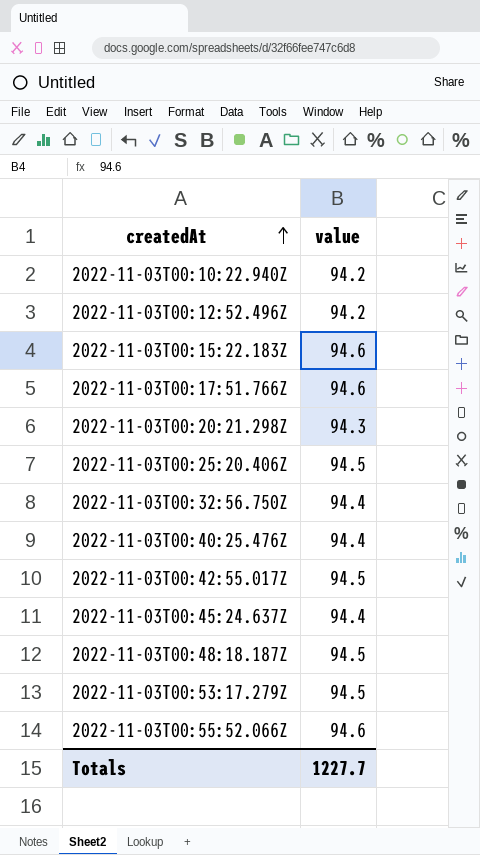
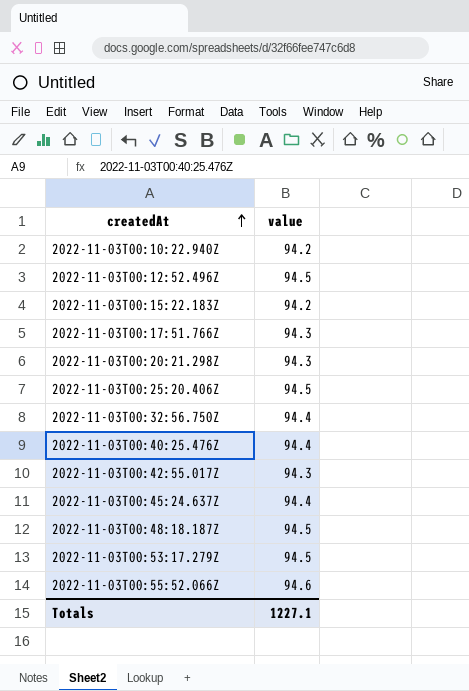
2022-11-03T00:12:52.496Z | value: 94.2 -> 94.5
2022-11-03T00:15:22.183Z | value: 94.6 -> 94.2
2022-11-03T00:17:51.766Z | value: 94.6 -> 94.3
2022-11-03T00:42:55.017Z | value: 94.5 -> 94.3
Totals | value: 1227.7 -> 1227.1

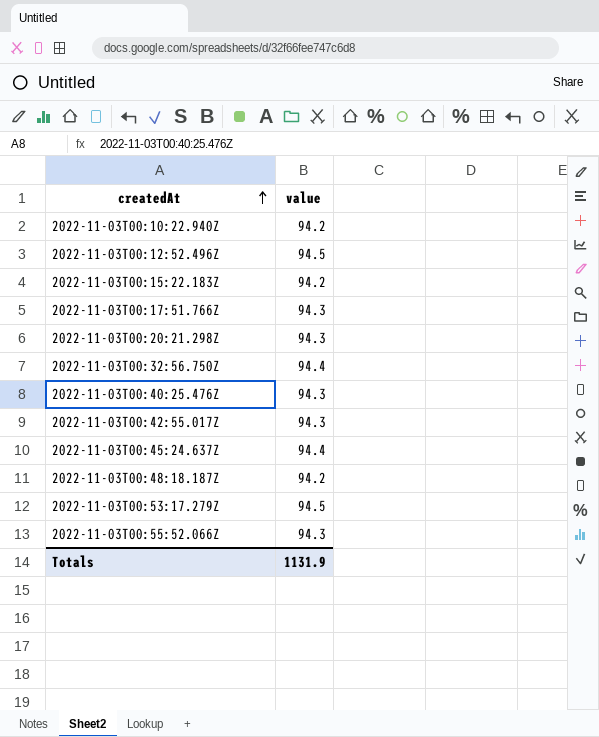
row 2022-11-03T00:25:20.406Z: 94.5 -> none
2022-11-03T00:40:25.476Z | value: 94.4 -> 94.3
2022-11-03T00:48:18.187Z | value: 94.5 -> 94.2
2022-11-03T00:55:52.066Z | value: 94.6 -> 94.3
Totals | value: 1227.1 -> 1131.9

